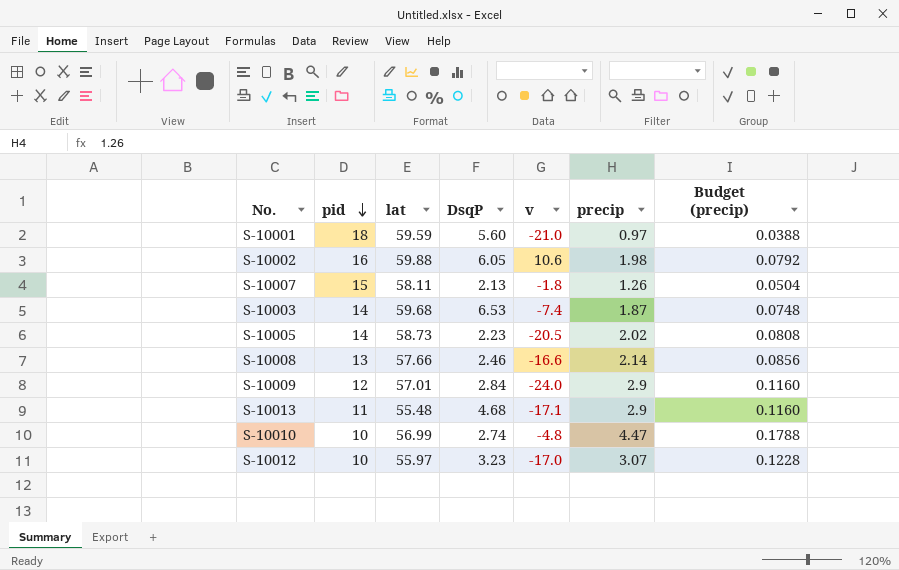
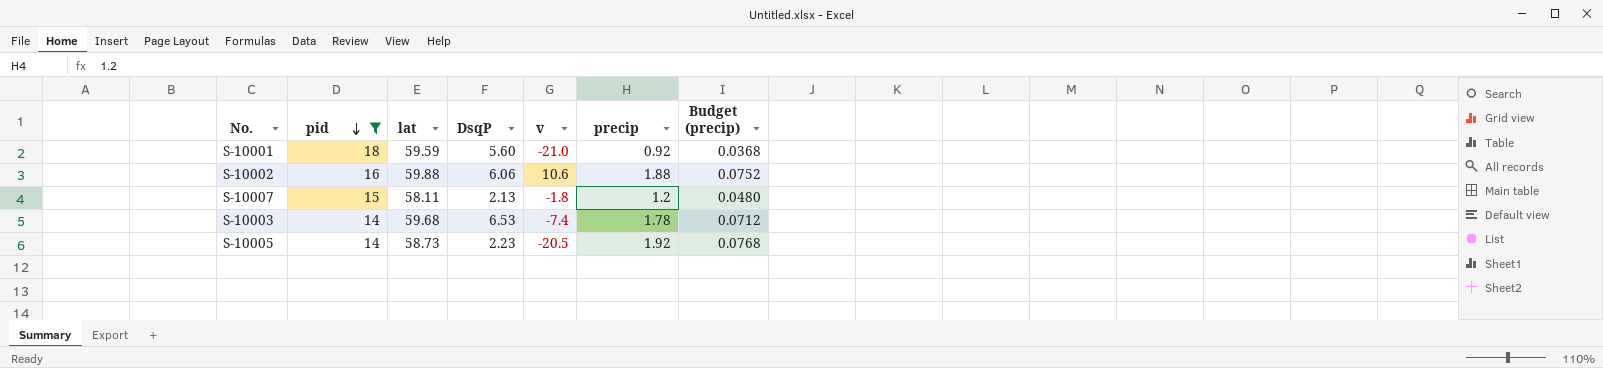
filter: none -> pid >= 14
S-10001 | precip: 0.97 -> 0.92
S-10001 | Budget (precip): 0.0388 -> 0.0368
S-10002 | DsqP: 6.05 -> 6.06
S-10002 | precip: 1.98 -> 1.88
S-10002 | Budget (precip): 0.0792 -> 0.0752
S-10007 | precip: 1.26 -> 1.2
S-10007 | Budget (precip): 0.0504 -> 0.0480
S-10003 | precip: 1.87 -> 1.78
S-10003 | Budget (precip): 0.0748 -> 0.0712
S-10005 | precip: 2.02 -> 1.92
S-10005 | Budget (precip): 0.0808 -> 0.0768

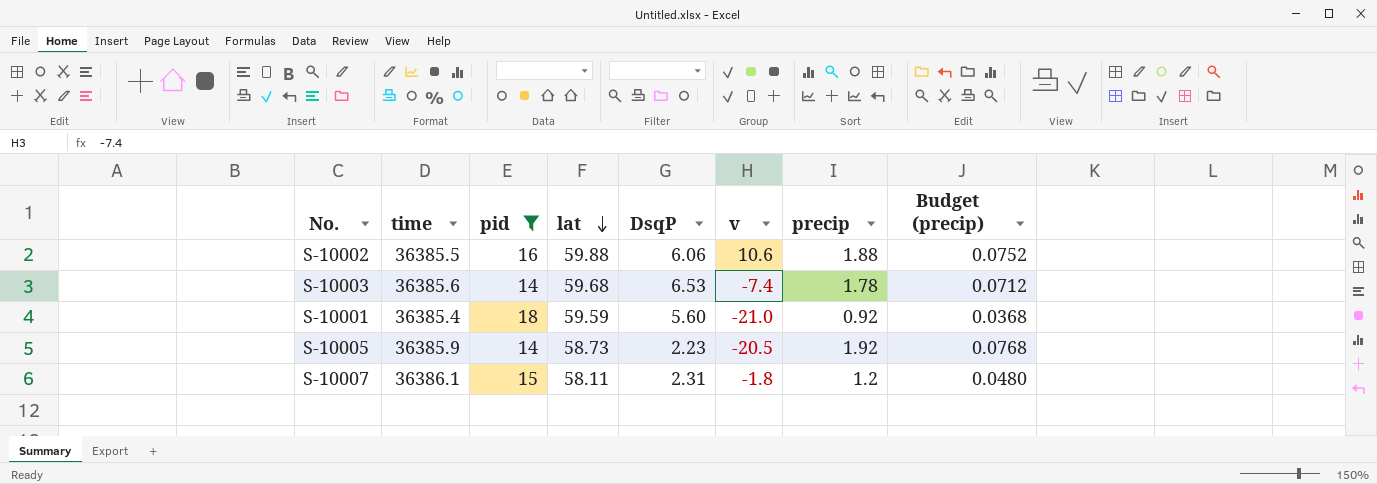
row order: pid descending -> lat descending
column time | position: none -> 2
S-10007 | DsqP: 2.13 -> 2.31

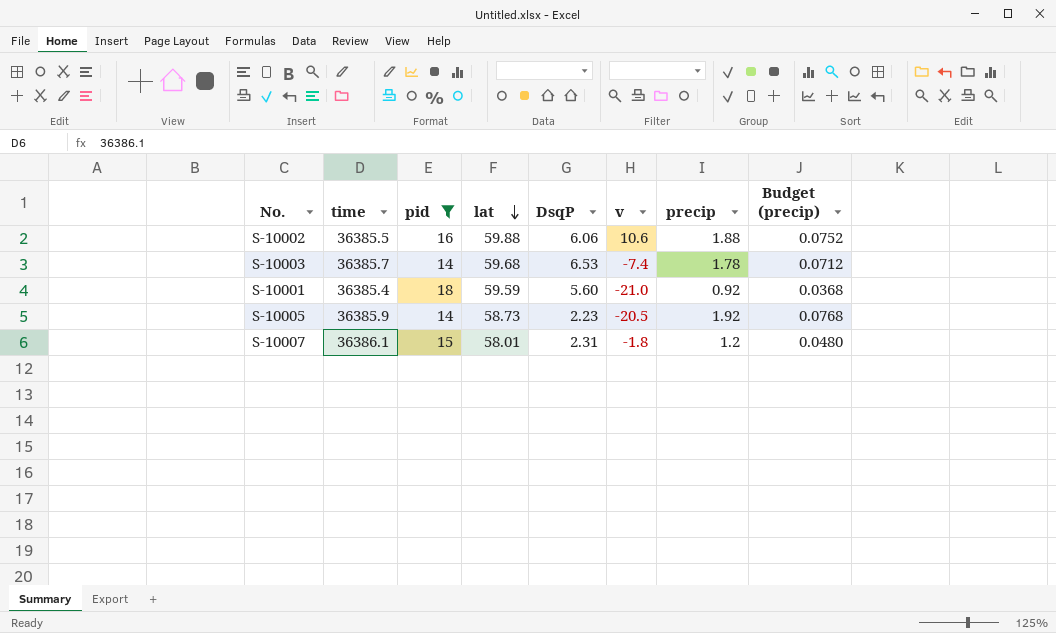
S-10003 | time: 36385.6 -> 36385.7
S-10007 | lat: 58.11 -> 58.01

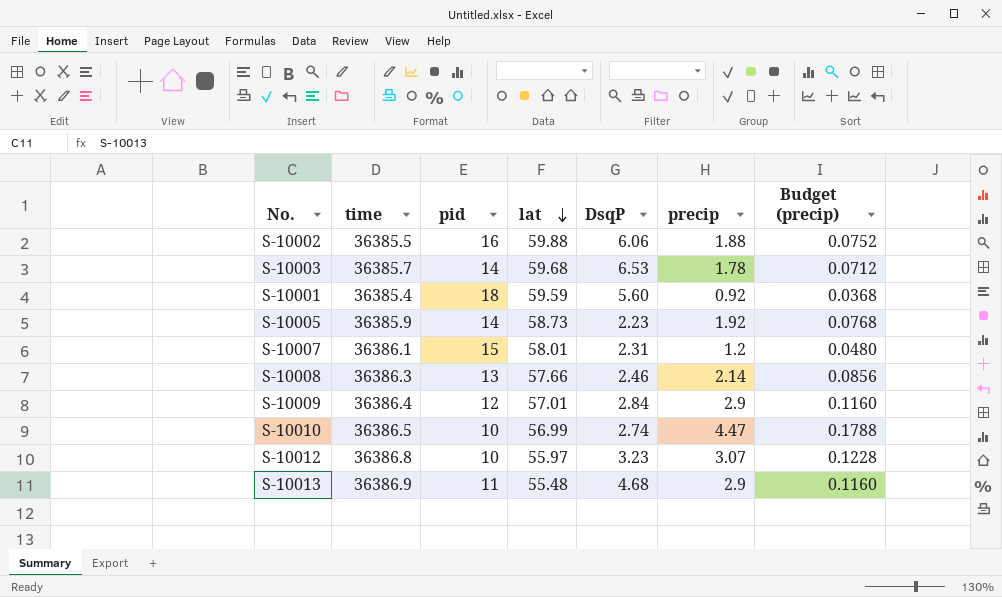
filter: pid >= 14 -> none
column v | position: 6 -> none

